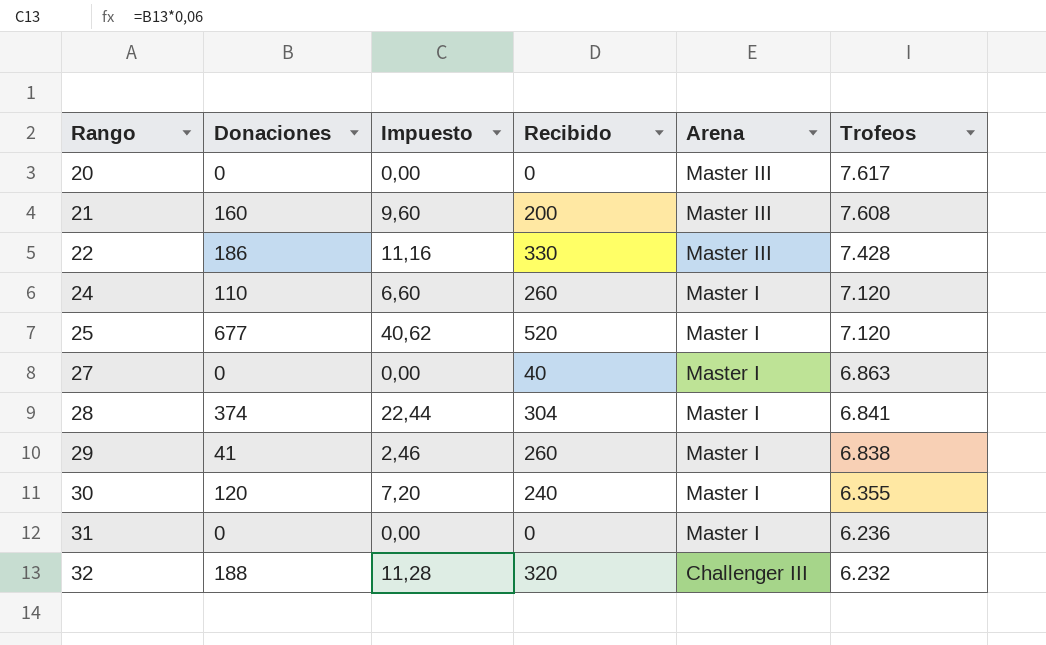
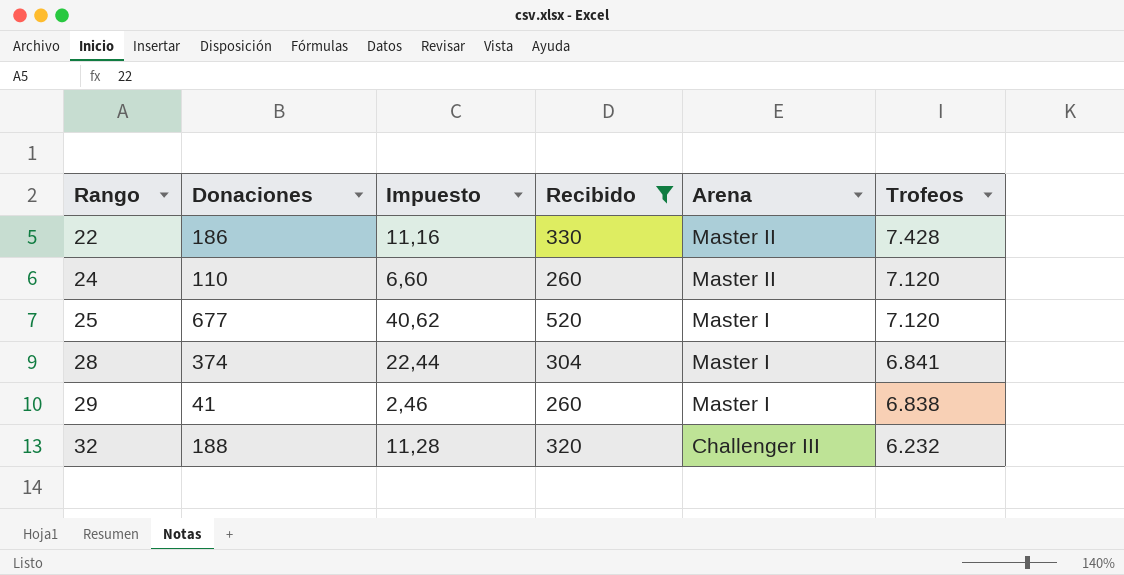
filter: none -> Recibido >= 260
22 | Arena: Master III -> Master II
24 | Arena: Master I -> Master II

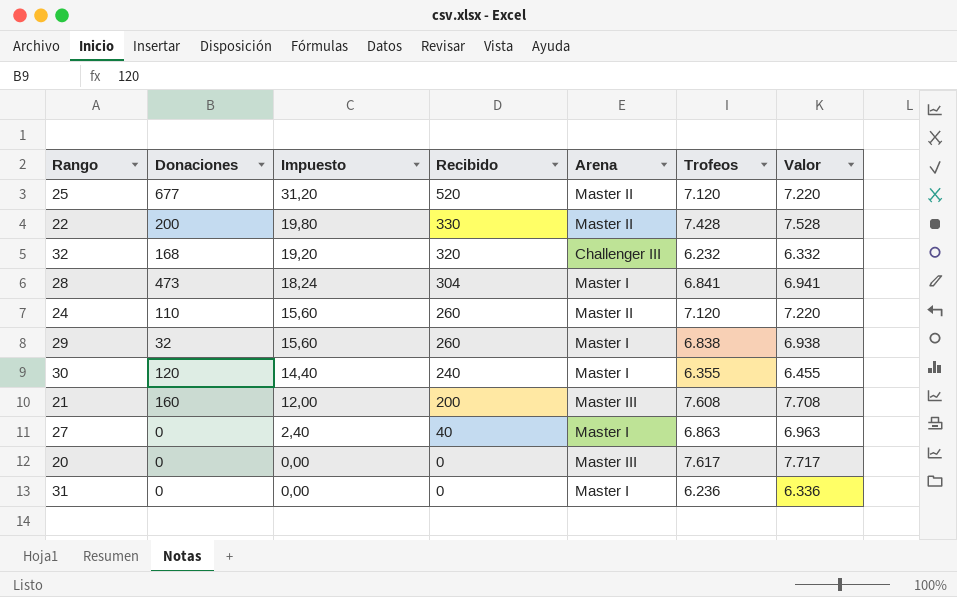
filter: Recibido >= 260 -> none
row order: Rango ascending -> Impuesto descending
column Impuesto | formula: [Donaciones] * 0,06 -> [Recibido] * 0,06
column Valor | formula: none -> [Trofeos] + 100
25 | Arena: Master I -> Master II
22 | Donaciones: 186 -> 200
32 | Donaciones: 188 -> 168
28 | Donaciones: 374 -> 473
29 | Donaciones: 41 -> 32

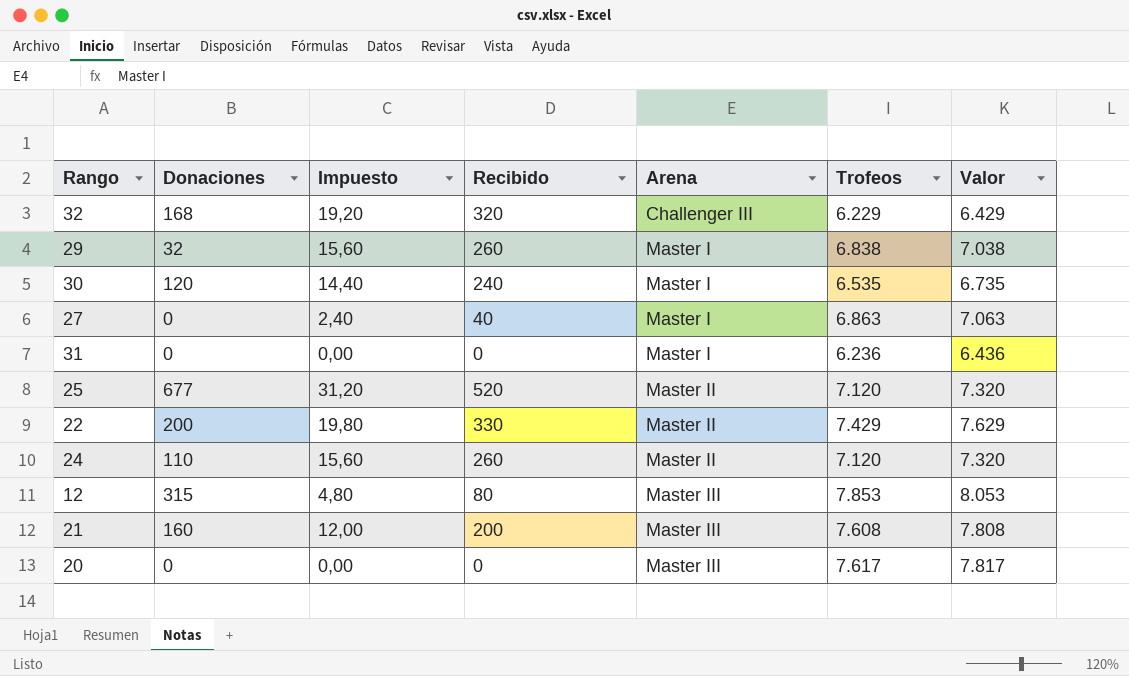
row order: Impuesto descending -> Arena ascending
column Valor | formula: [Trofeos] + 100 -> [Trofeos] + 200
row 28: 473 | 18,24 | 304 | Master I | 6.841 | 6.941 -> none
32 | Trofeos: 6.232 -> 6.229
30 | Trofeos: 6.355 -> 6.535
22 | Trofeos: 7.428 -> 7.429
row 12: none -> 315 | 4,80 | 80 | Master III | 7.853 | 8.053

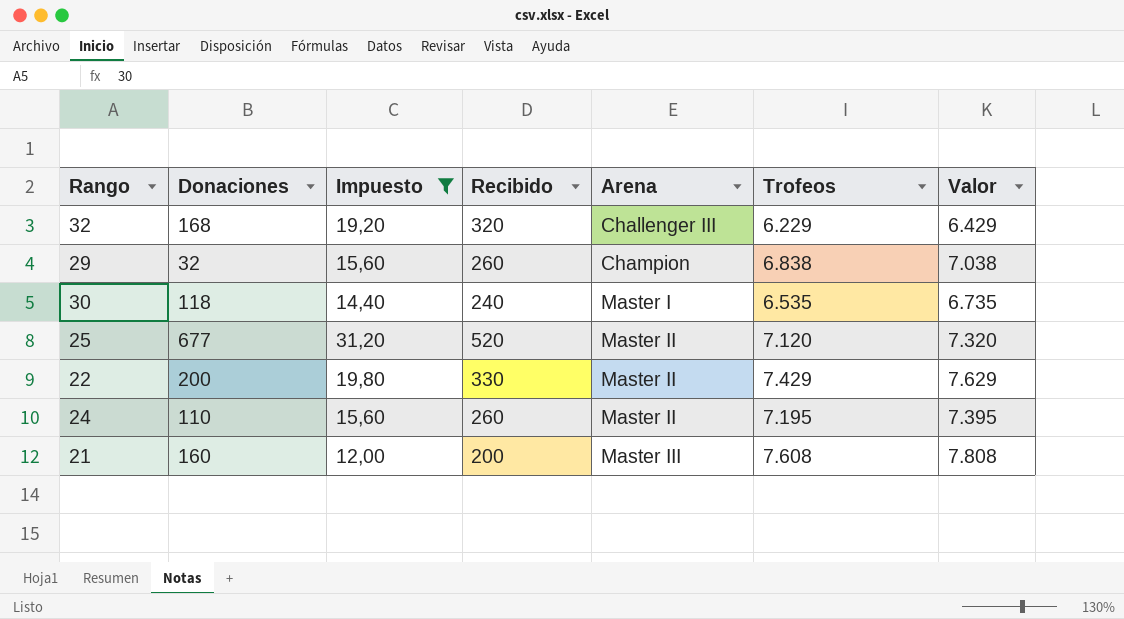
filter: none -> Impuesto >= 12,00
29 | Arena: Master I -> Champion
30 | Donaciones: 120 -> 118
24 | Trofeos: 7.120 -> 7.195
24 | Valor: 7.320 -> 7.395

